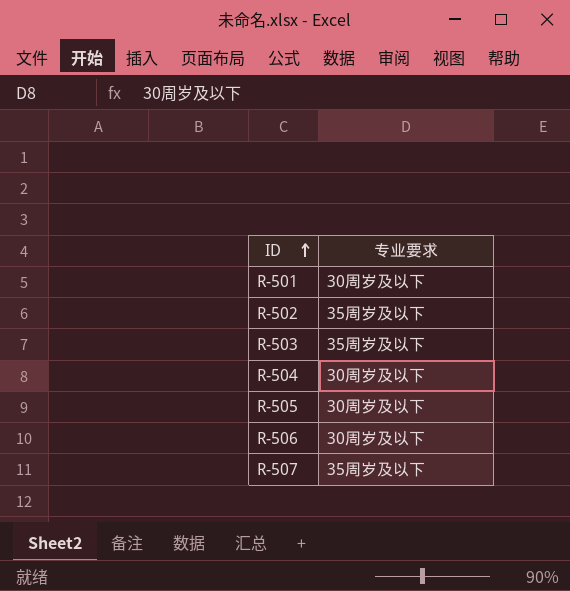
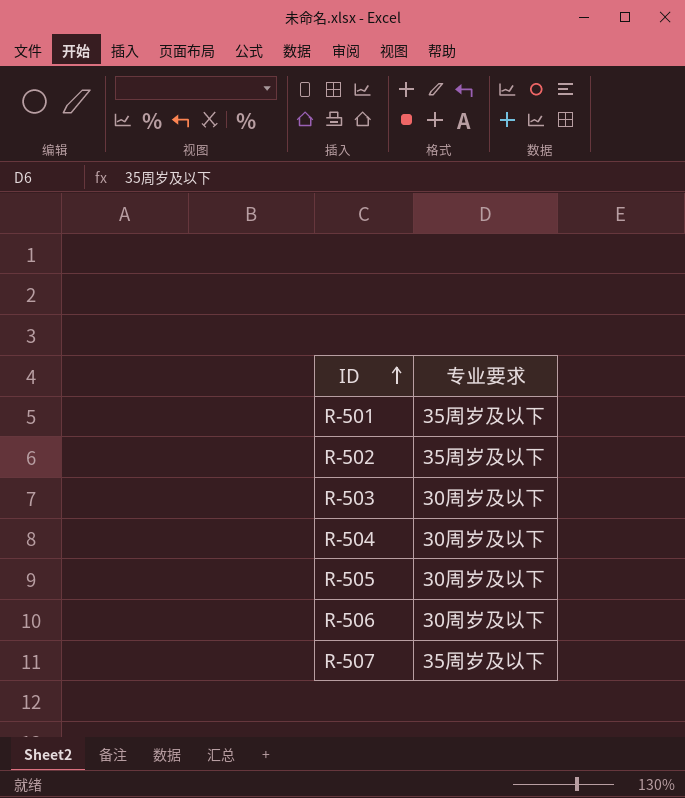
R-501 | 专业要求: 30周岁及以下 -> 35周岁及以下
R-503 | 专业要求: 35周岁及以下 -> 30周岁及以下

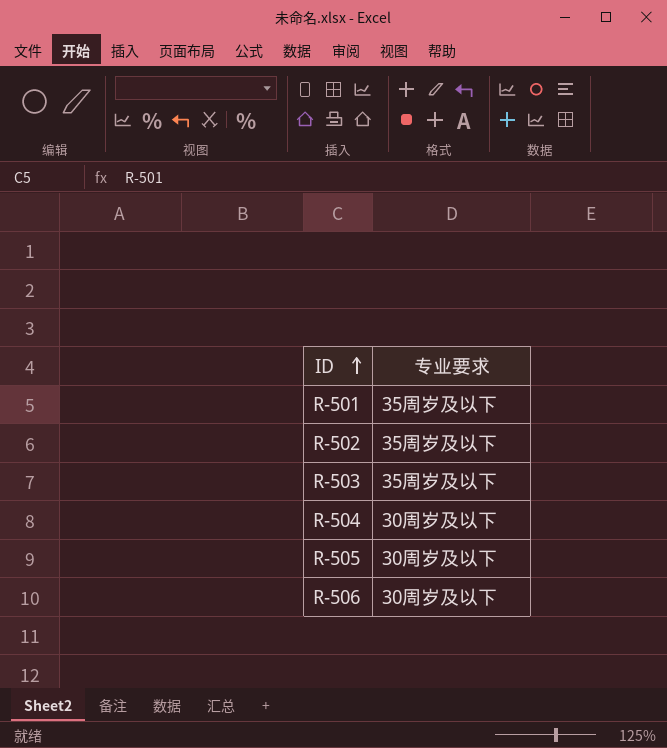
row R-507: 35周岁及以下 -> none
R-503 | 专业要求: 30周岁及以下 -> 35周岁及以下

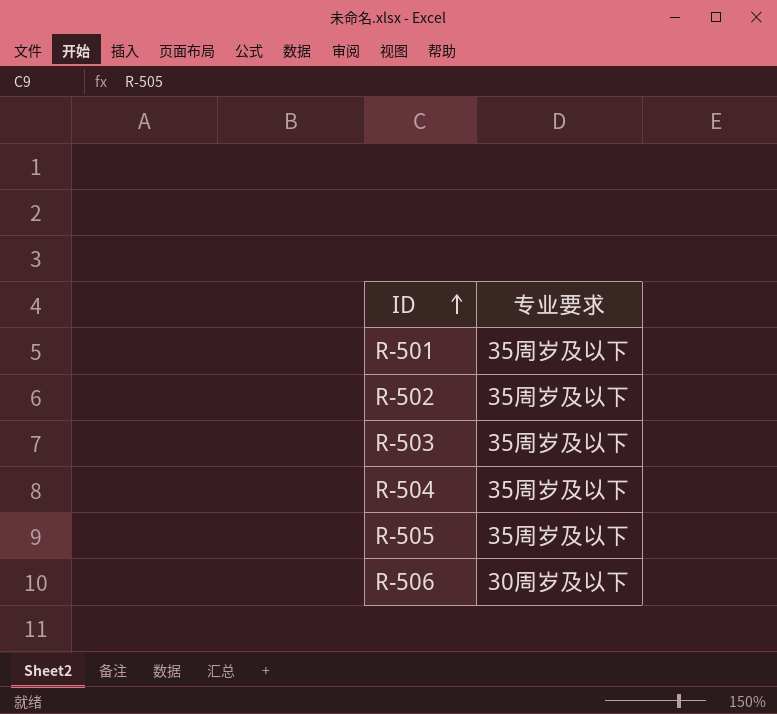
R-504 | 专业要求: 30周岁及以下 -> 35周岁及以下
R-505 | 专业要求: 30周岁及以下 -> 35周岁及以下

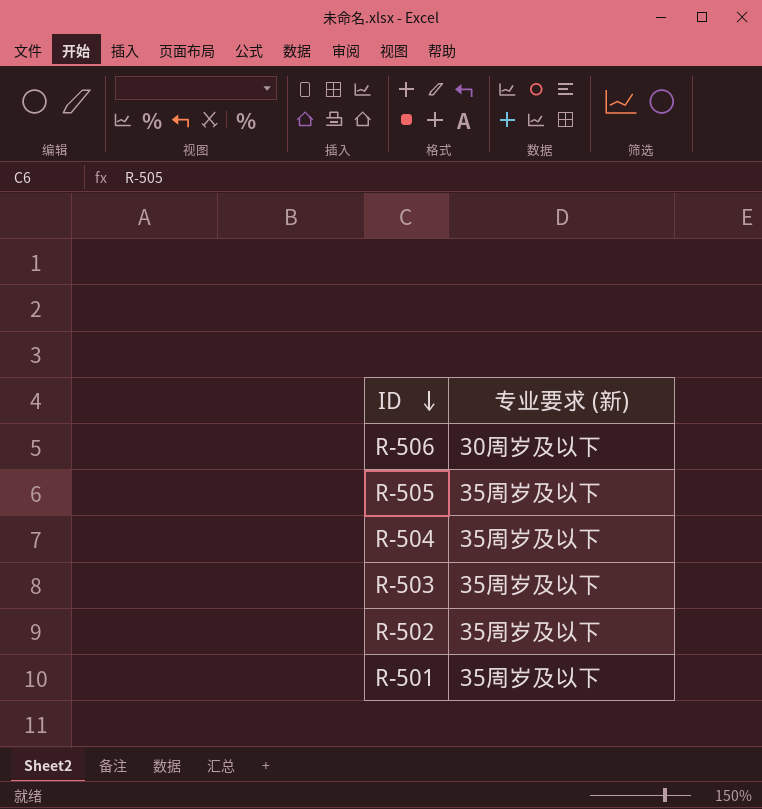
row order: ID ascending -> ID descending
column name: 专业要求 -> 专业要求 (新)

